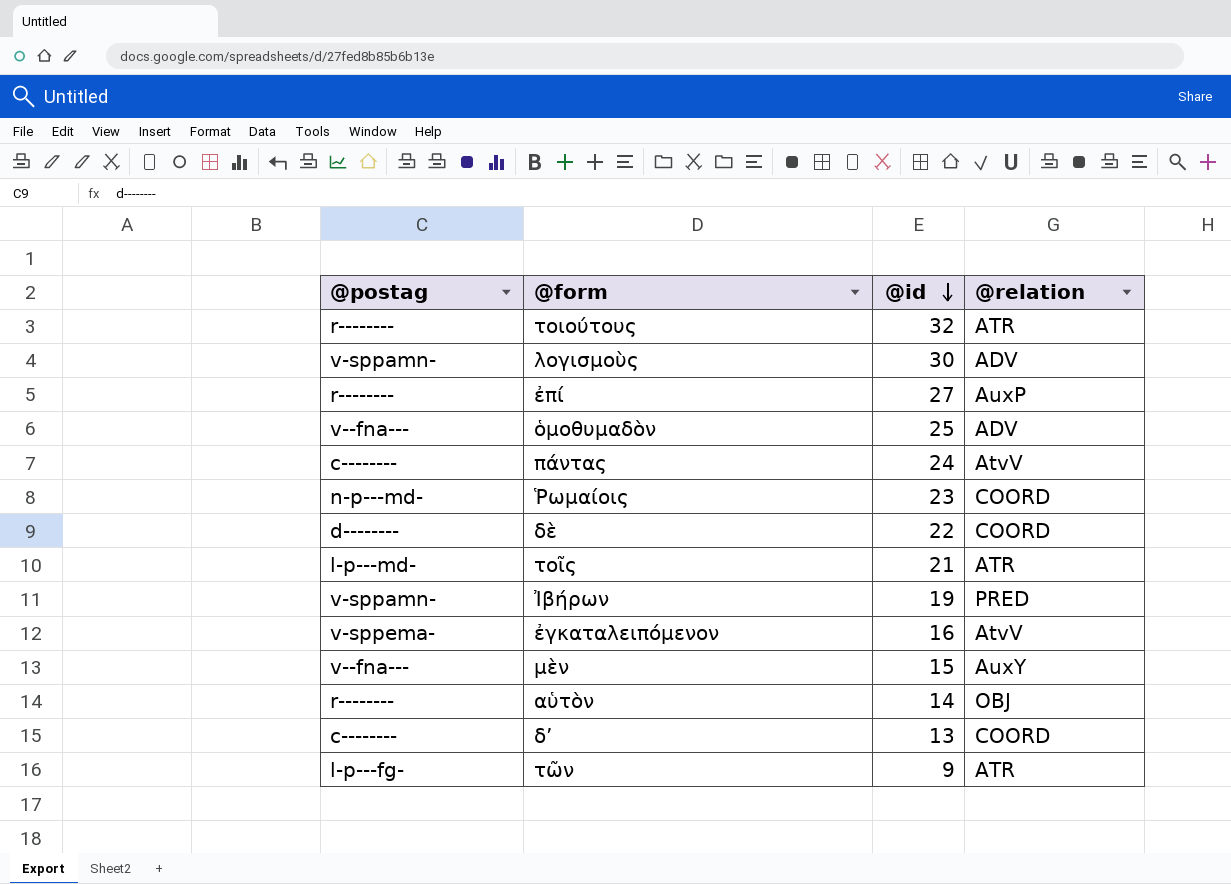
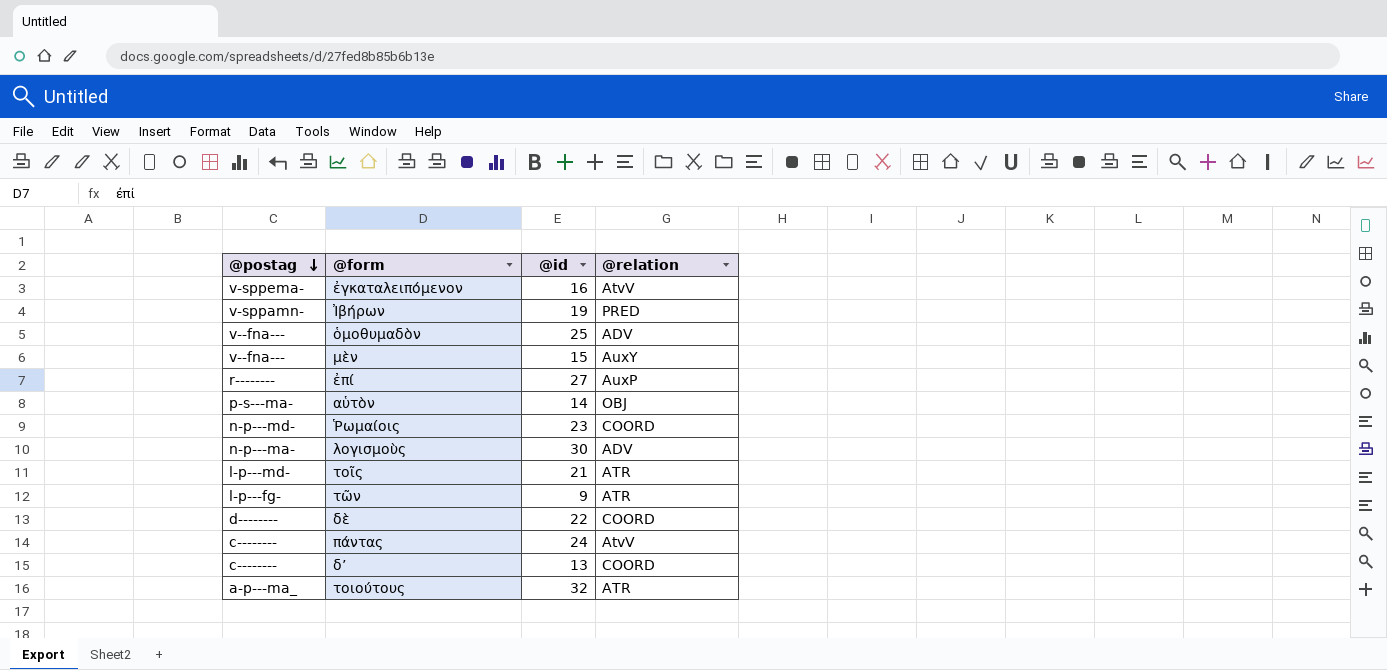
row order: @id descending -> @postag descending
αὑτὸν | @postag: r-------- -> p-s---ma-
λογισμοὺς | @postag: v-sppamn- -> n-p---ma-
τοιούτους | @postag: r-------- -> a-p---ma_

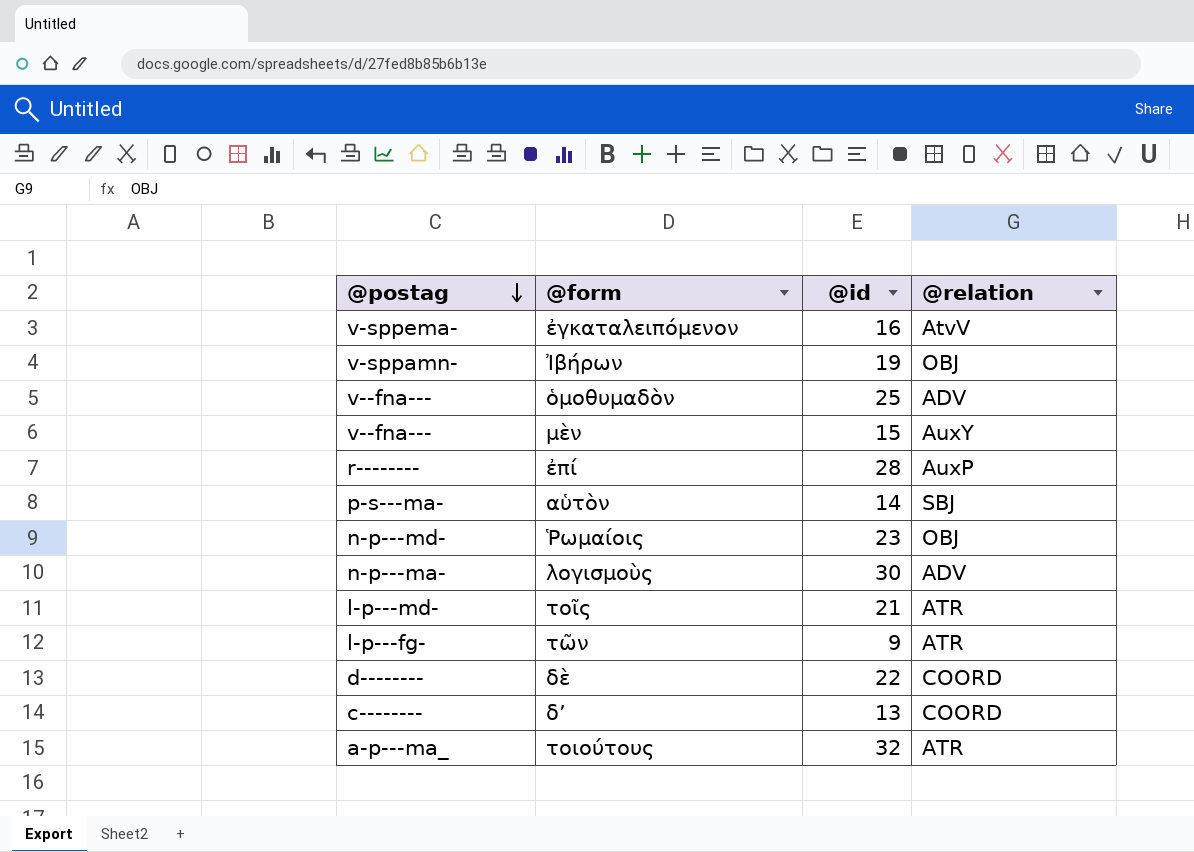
row πάντας: c-------- | 24 | AtvV -> none
Ἰβήρων | @relation: PRED -> OBJ
ἐπί | @id: 27 -> 28
αὑτὸν | @relation: OBJ -> SBJ
Ῥωμαίοις | @relation: COORD -> OBJ

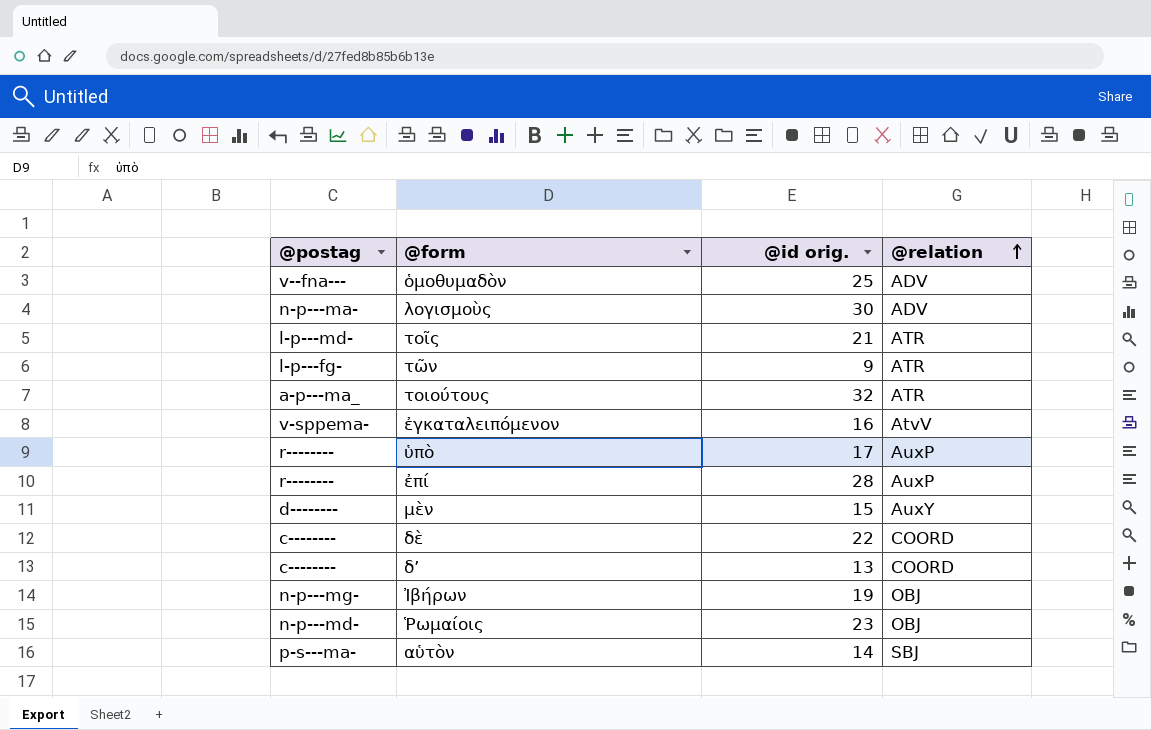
row order: @postag descending -> @relation ascending
column name: @id -> @id orig.
row ὑπὸ: none -> r-------- | 17 | AuxP
μὲν | @postag: v--fna--- -> d--------
δὲ | @postag: d-------- -> c--------
Ἰβήρων | @postag: v-sppamn- -> n-p---mg-

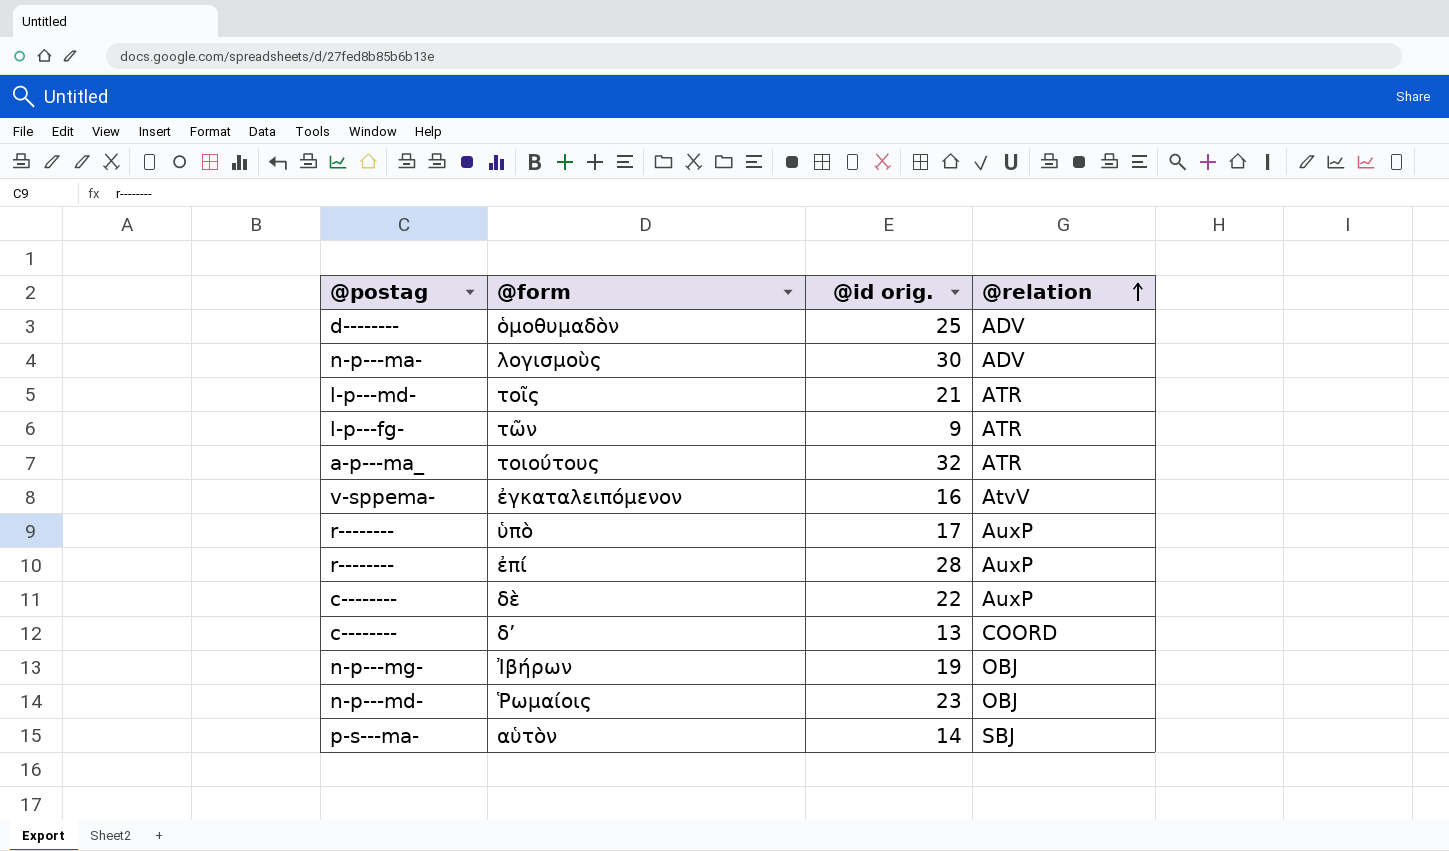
row μὲν: d-------- | 15 | AuxY -> none
ὁμοθυμαδὸν | @postag: v--fna--- -> d--------
δὲ | @relation: COORD -> AuxP

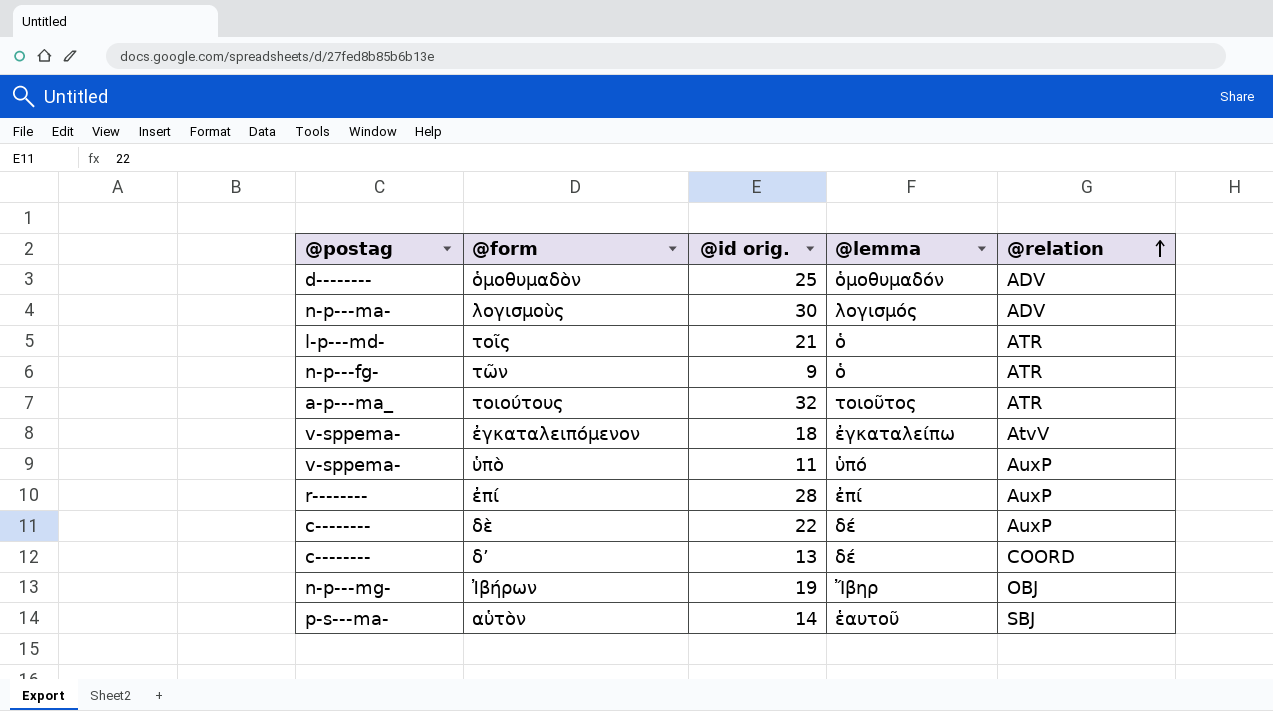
column @lemma | position: none -> 4
row Ῥωμαίοις: n-p---md- | 23 | OBJ -> none
τῶν | @postag: l-p---fg- -> n-p---fg-
ἐγκαταλειπόμενον | @id orig.: 16 -> 18
ὑπὸ | @postag: r-------- -> v-sppema-
ὑπὸ | @id orig.: 17 -> 11

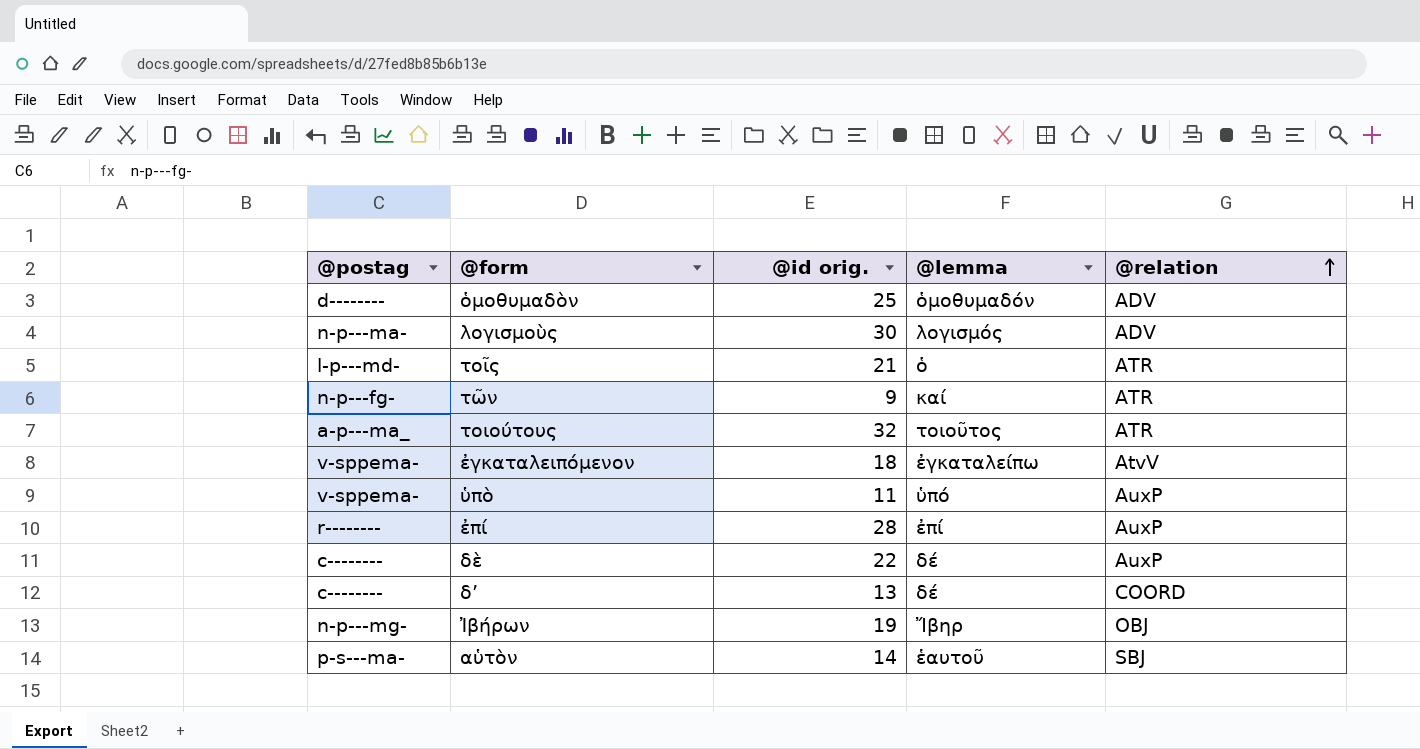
τῶν | @lemma: ὁ -> καί

